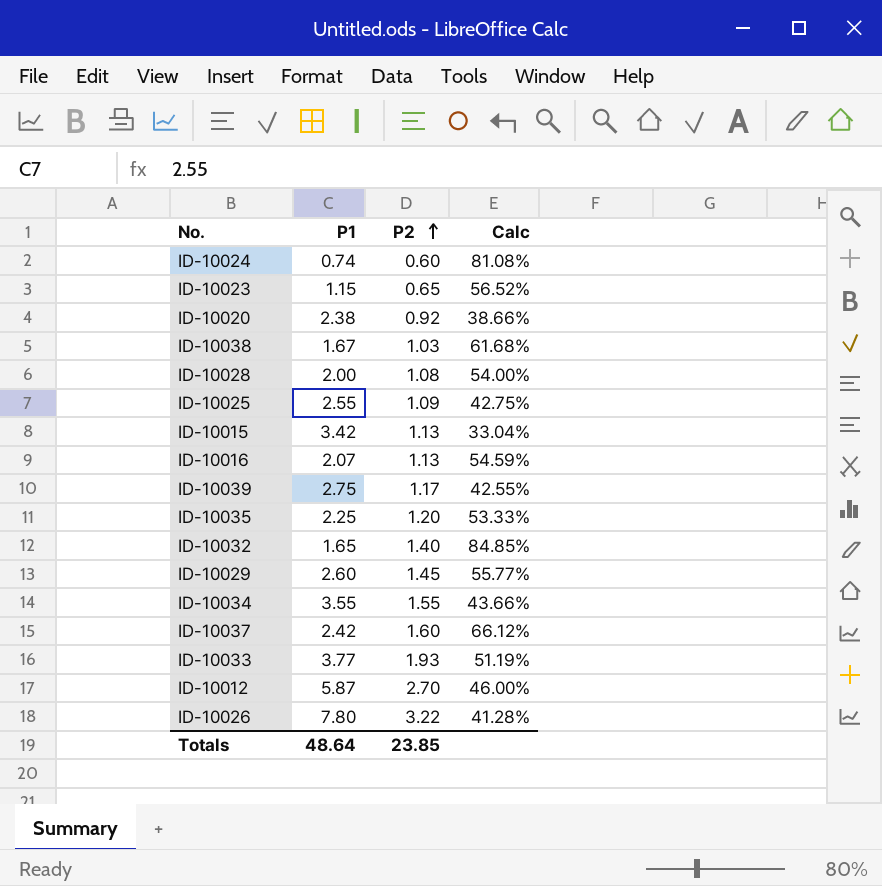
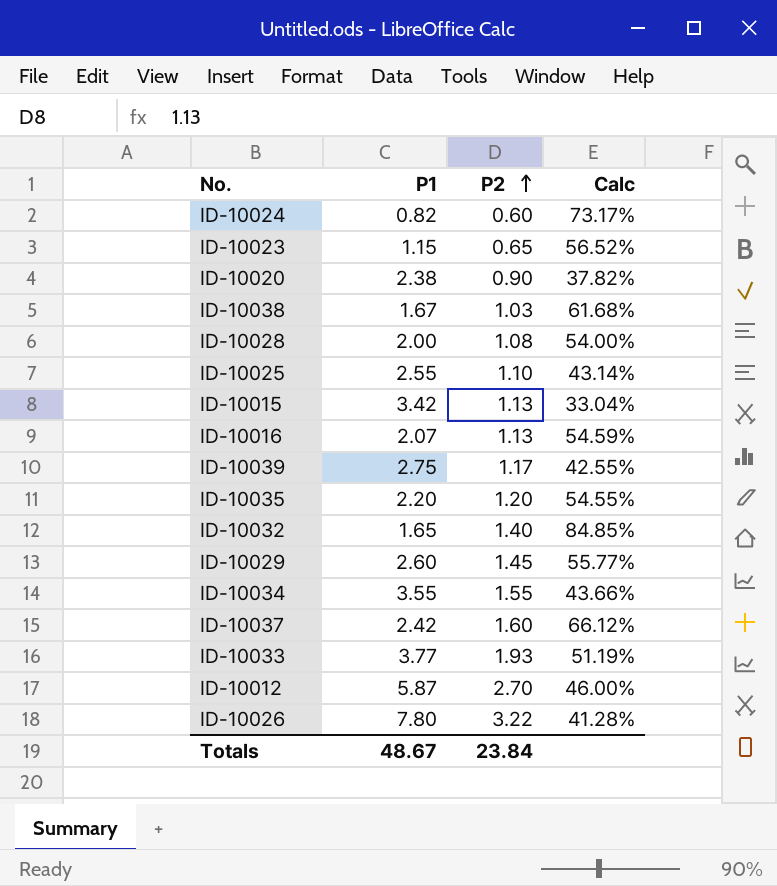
ID-10024 | P1: 0.74 -> 0.82
ID-10024 | Calc: 81.08% -> 73.17%
ID-10020 | P2: 0.92 -> 0.90
ID-10020 | Calc: 38.66% -> 37.82%
ID-10025 | P2: 1.09 -> 1.10
ID-10025 | Calc: 42.75% -> 43.14%
ID-10035 | P1: 2.25 -> 2.20
ID-10035 | Calc: 53.33% -> 54.55%
Totals | P1: 48.64 -> 48.67
Totals | P2: 23.85 -> 23.84

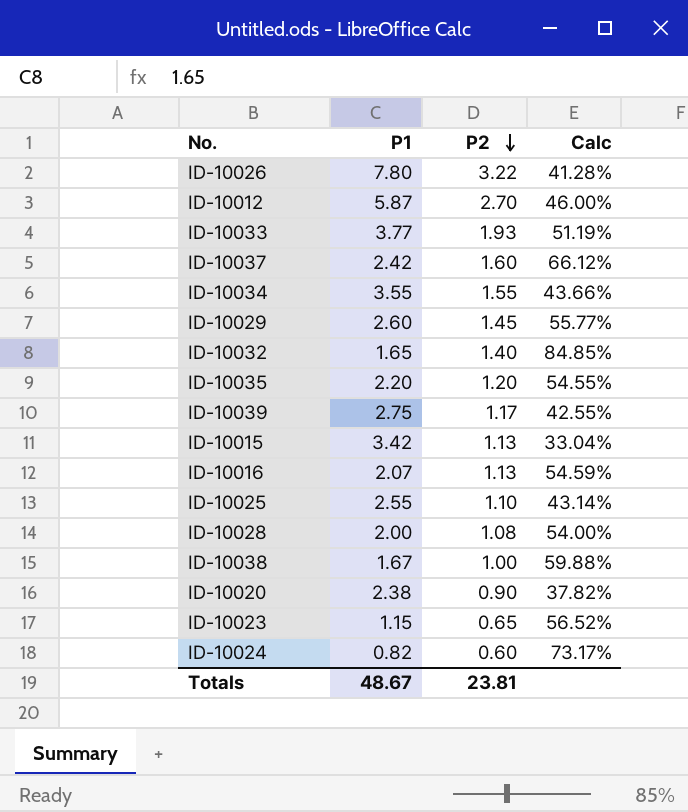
row order: P2 ascending -> P2 descending
ID-10038 | P2: 1.03 -> 1.00
ID-10038 | Calc: 61.68% -> 59.88%
Totals | P2: 23.84 -> 23.81

